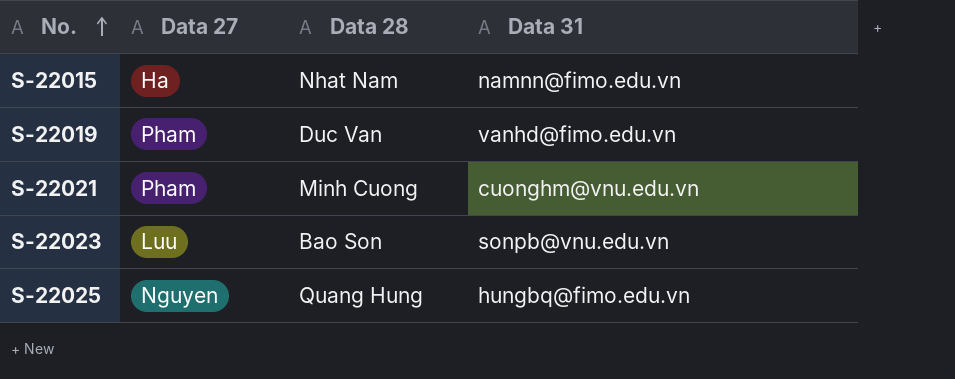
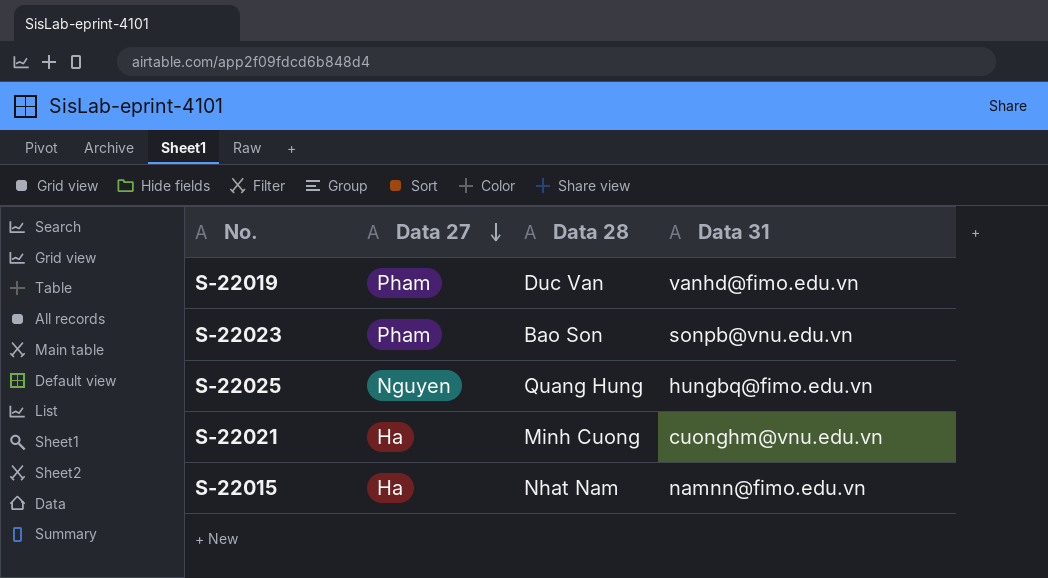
row order: No. ascending -> Data 27 descending
S-22023 | Data 27: Luu -> Pham
S-22021 | Data 27: Pham -> Ha

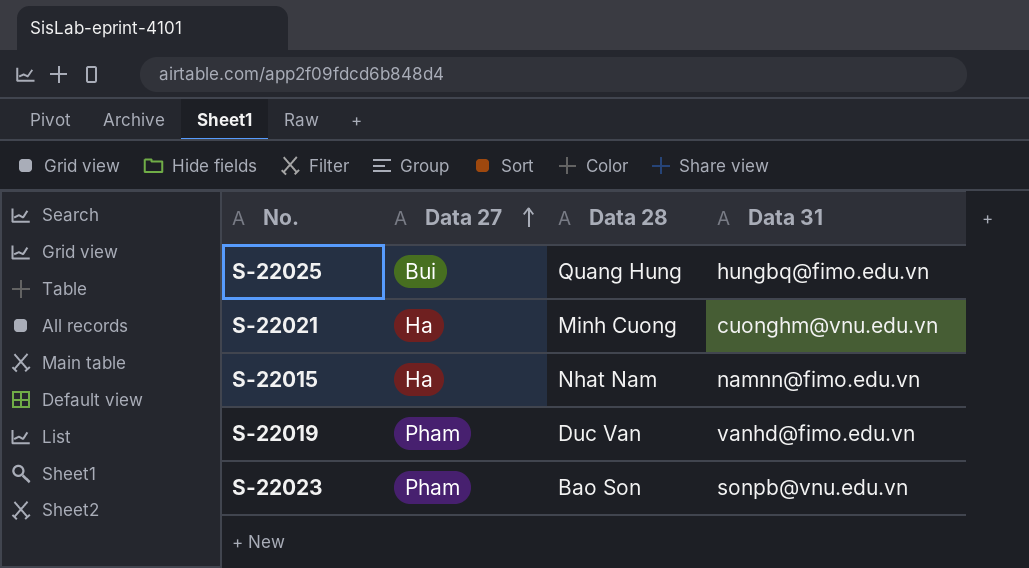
row order: Data 27 descending -> Data 27 ascending
S-22025 | Data 27: Nguyen -> Bui

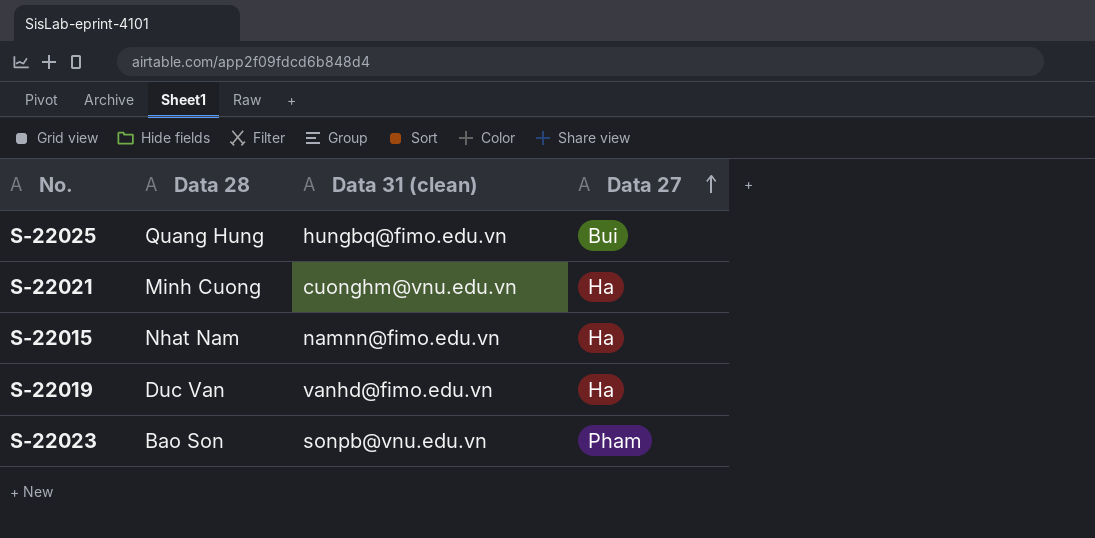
column name: Data 31 -> Data 31 (clean)
column Data 27 | position: 2 -> 4
S-22019 | Data 27: Pham -> Ha

